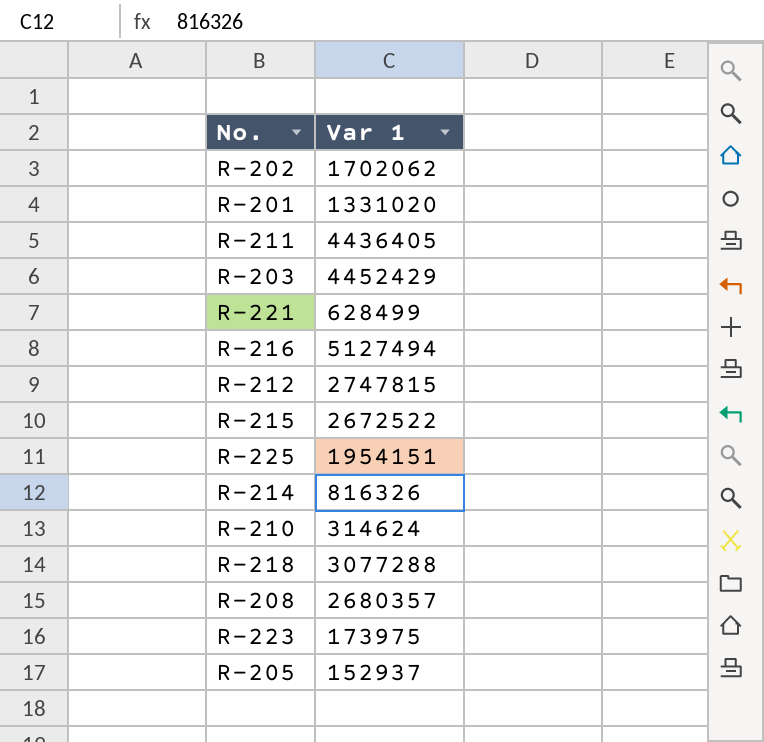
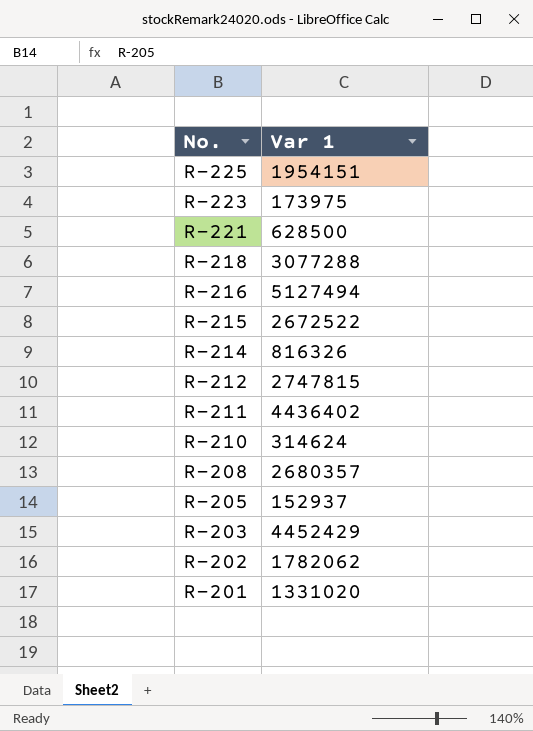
row order: none -> No. descending
R-221 | Var 1: 628499 -> 628500
R-211 | Var 1: 4436405 -> 4436402
R-202 | Var 1: 1702062 -> 1782062

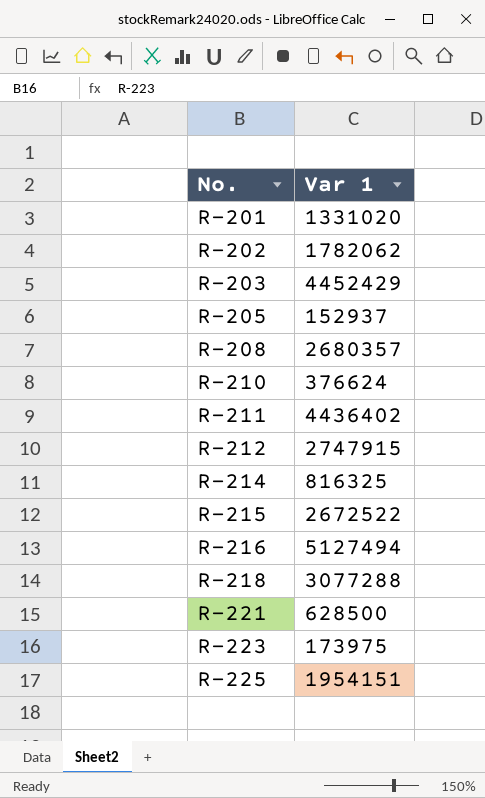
row order: No. descending -> No. ascending
R-210 | Var 1: 314624 -> 376624
R-212 | Var 1: 2747815 -> 2747915
R-214 | Var 1: 816326 -> 816325

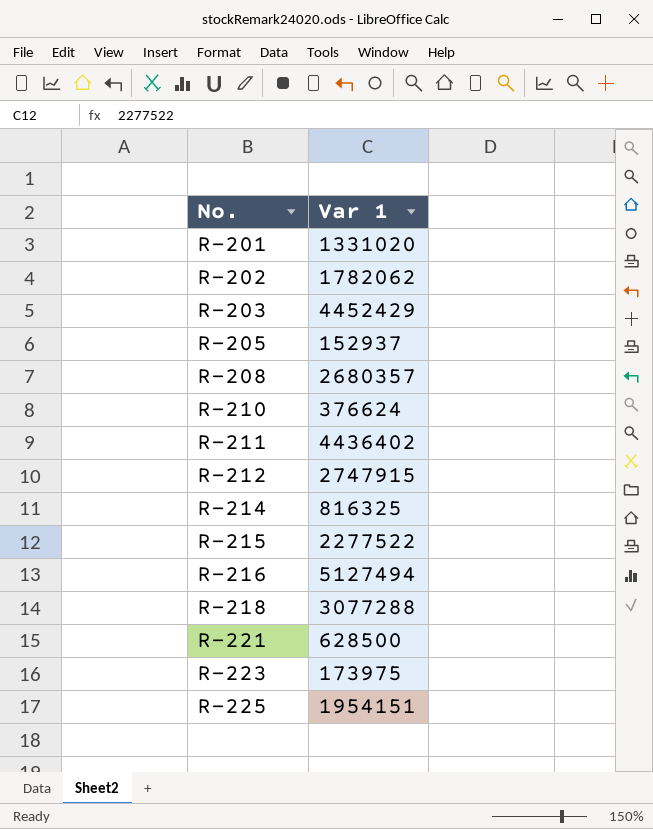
R-215 | Var 1: 2672522 -> 2277522

